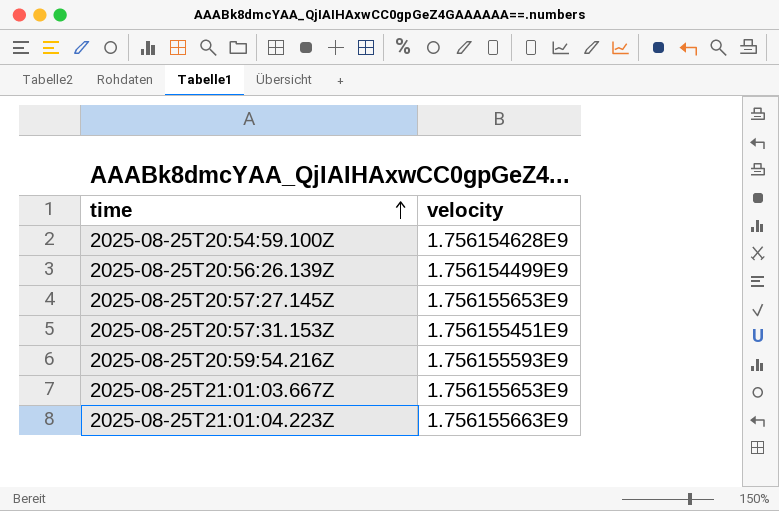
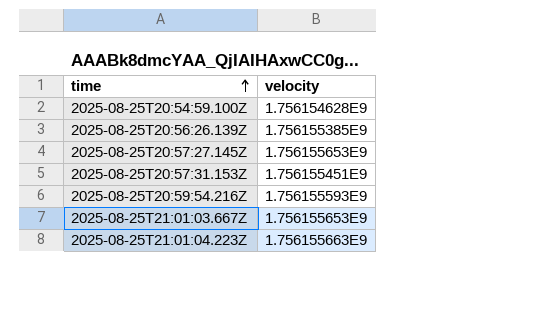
2025-08-25T20:56:26.139Z | velocity: 1.756154499E9 -> 1.756155385E9

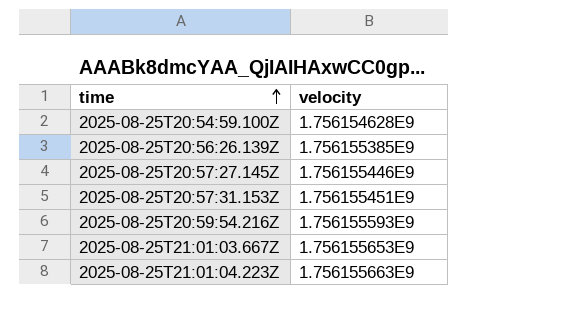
2025-08-25T20:57:27.145Z | velocity: 1.756155653E9 -> 1.756155446E9

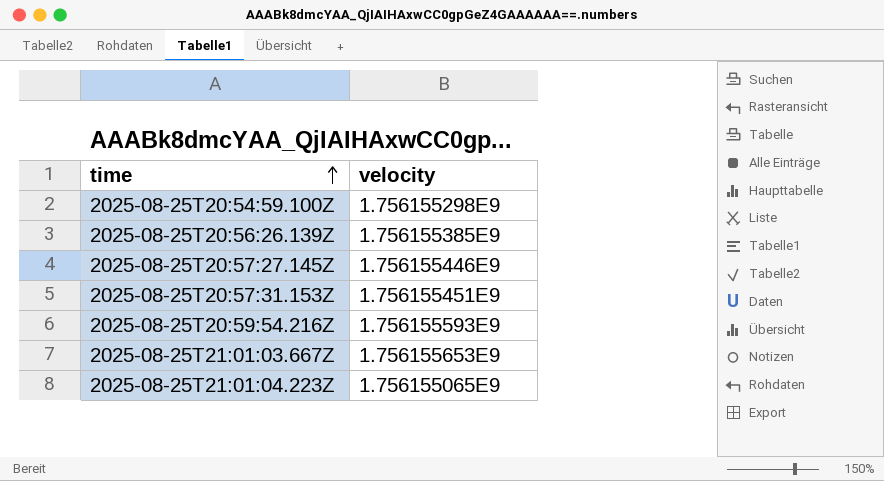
2025-08-25T20:54:59.100Z | velocity: 1.756154628E9 -> 1.756155298E9
2025-08-25T21:01:04.223Z | velocity: 1.756155663E9 -> 1.756155065E9

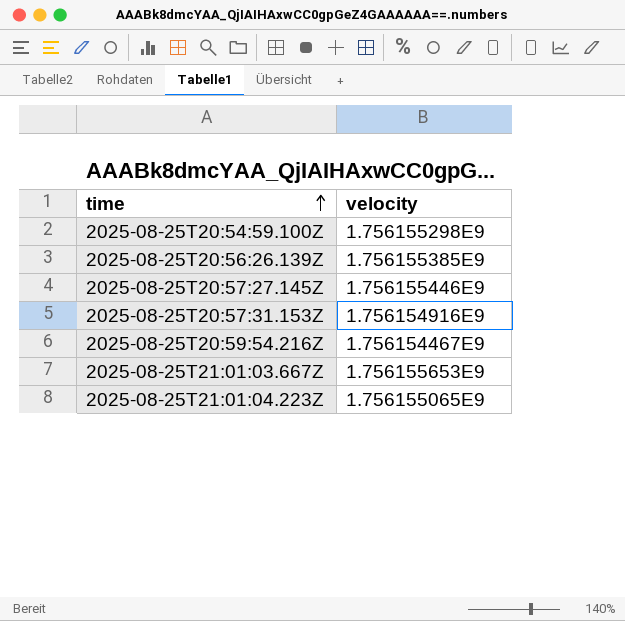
2025-08-25T20:57:31.153Z | velocity: 1.756155451E9 -> 1.756154916E9
2025-08-25T20:59:54.216Z | velocity: 1.756155593E9 -> 1.756154467E9

